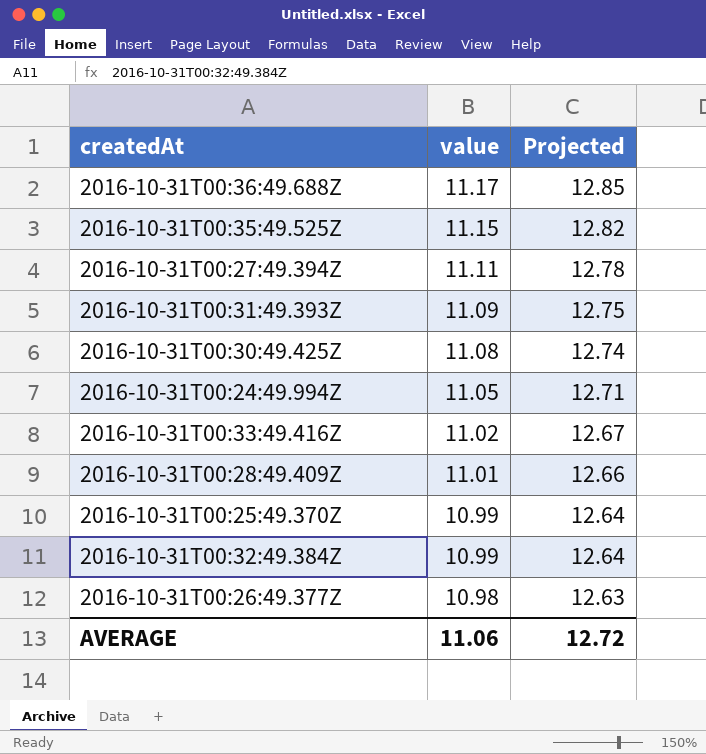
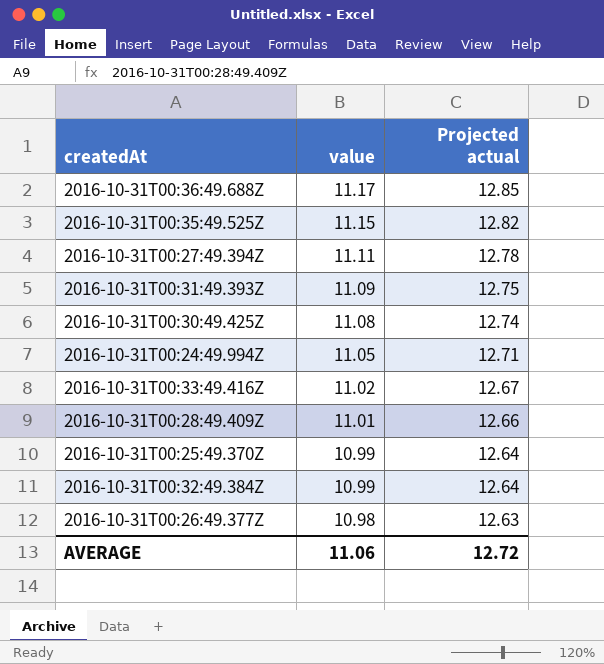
column name: Projected -> Projected actual

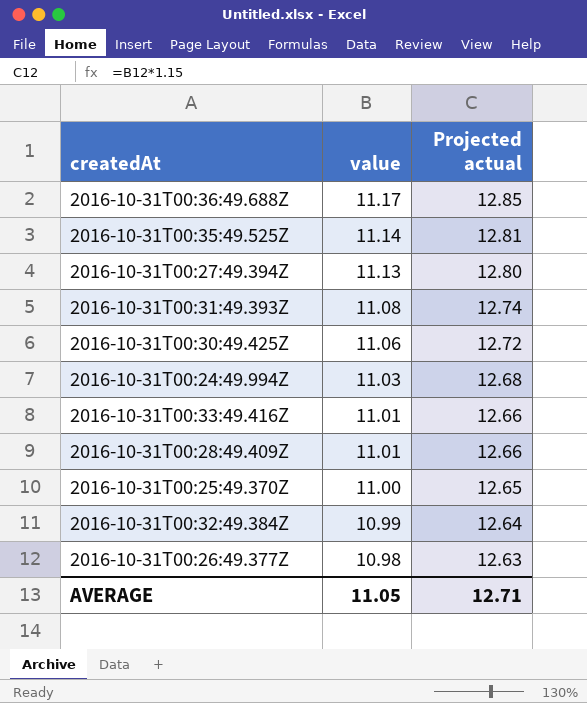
2016-10-31T00:35:49.525Z | value: 11.15 -> 11.14
2016-10-31T00:35:49.525Z | Projected actual: 12.82 -> 12.81
2016-10-31T00:27:49.394Z | value: 11.11 -> 11.13
2016-10-31T00:27:49.394Z | Projected actual: 12.78 -> 12.80
2016-10-31T00:31:49.393Z | value: 11.09 -> 11.08
2016-10-31T00:31:49.393Z | Projected actual: 12.75 -> 12.74
2016-10-31T00:30:49.425Z | value: 11.08 -> 11.06
2016-10-31T00:30:49.425Z | Projected actual: 12.74 -> 12.72
2016-10-31T00:24:49.994Z | value: 11.05 -> 11.03
2016-10-31T00:24:49.994Z | Projected actual: 12.71 -> 12.68
2016-10-31T00:33:49.416Z | value: 11.02 -> 11.01
2016-10-31T00:33:49.416Z | Projected actual: 12.67 -> 12.66
2016-10-31T00:25:49.370Z | value: 10.99 -> 11.00
2016-10-31T00:25:49.370Z | Projected actual: 12.64 -> 12.65
AVERAGE | value: 11.06 -> 11.05
AVERAGE | Projected actual: 12.72 -> 12.71

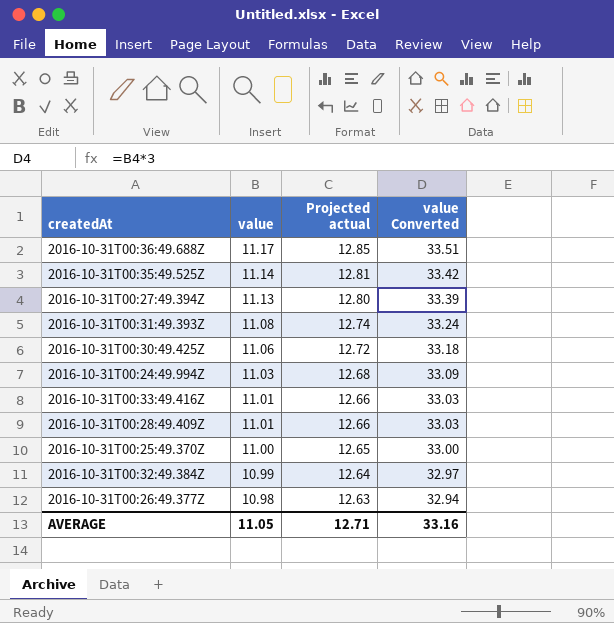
column value Converted | formula: none -> [value] * 3

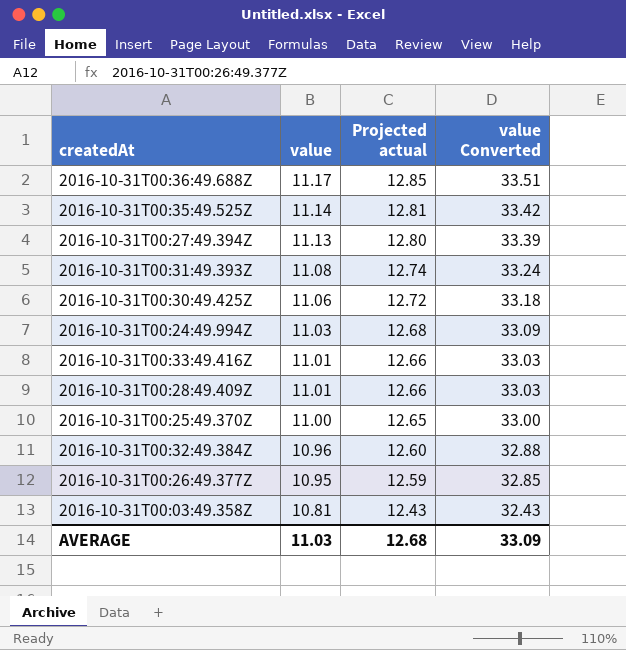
2016-10-31T00:32:49.384Z | value: 10.99 -> 10.96
2016-10-31T00:32:49.384Z | Projected actual: 12.64 -> 12.60
2016-10-31T00:32:49.384Z | value Converted: 32.97 -> 32.88
2016-10-31T00:26:49.377Z | value: 10.98 -> 10.95
2016-10-31T00:26:49.377Z | Projected actual: 12.63 -> 12.59
2016-10-31T00:26:49.377Z | value Converted: 32.94 -> 32.85
row 2016-10-31T00:03:49.358Z: none -> 10.81 | 12.43 | 32.43
AVERAGE | value: 11.05 -> 11.03
AVERAGE | Projected actual: 12.71 -> 12.68
AVERAGE | value Converted: 33.16 -> 33.09

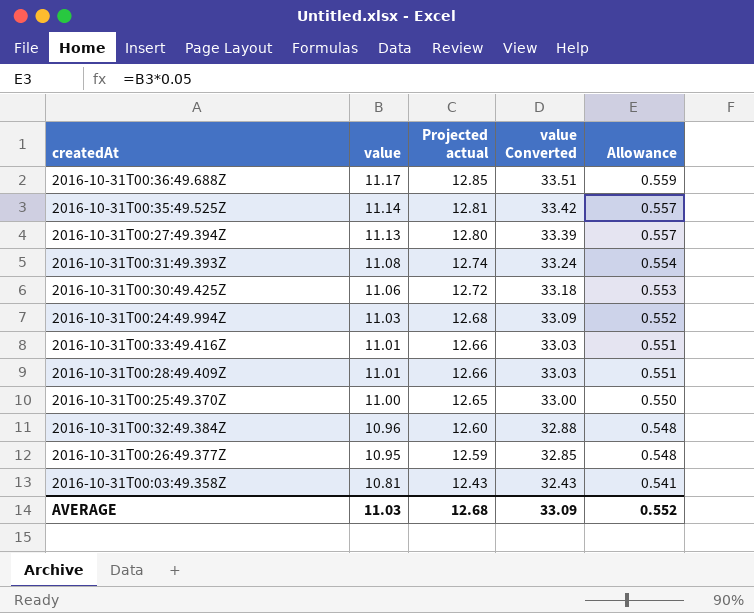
column Allowance | formula: none -> [value] * 0.05

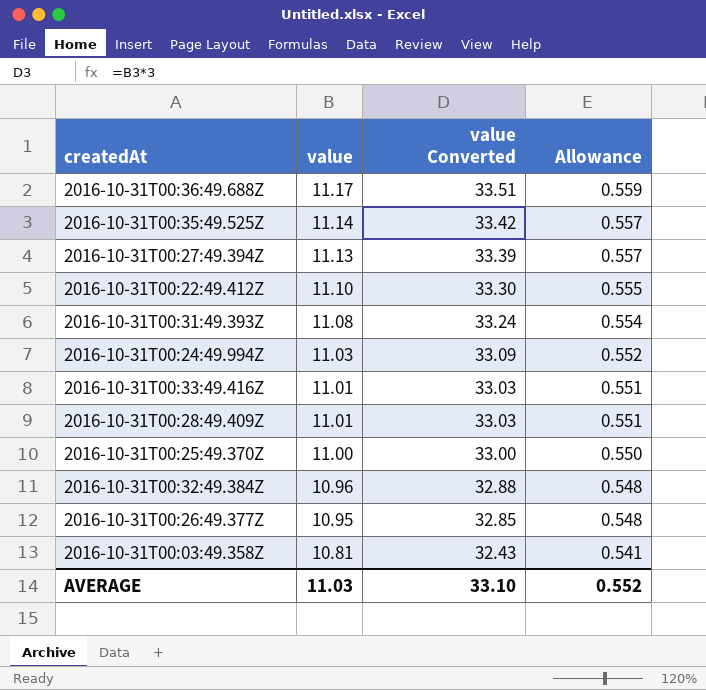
column Projected actual | formula: [value] * 1.15 -> none
row 2016-10-31T00:30:49.425Z: 11.06 | 12.72 | 33.18 | 0.553 -> none
row 2016-10-31T00:22:49.412Z: none -> 11.10 | 33.30 | 0.555
AVERAGE | value Converted: 33.09 -> 33.10

